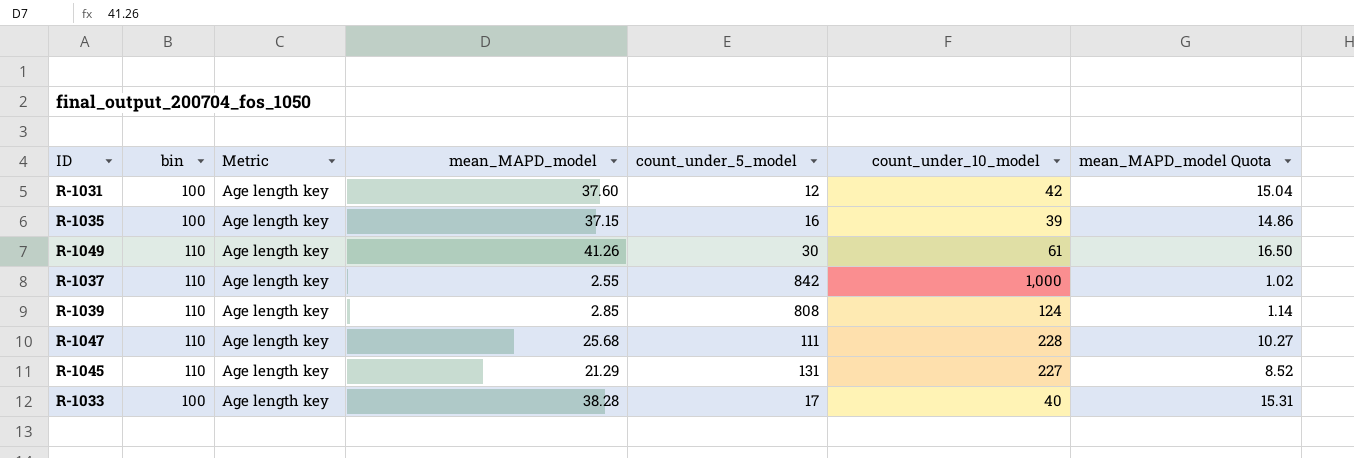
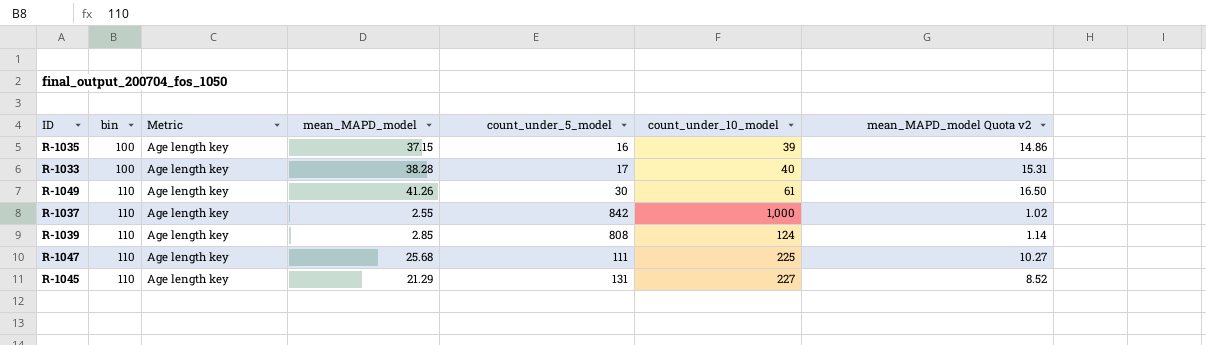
row order: none -> bin ascending
column name: mean_MAPD_model Quota -> mean_MAPD_model Quota v2
row R-1031: 100 | Age length key | 37.60 | 12 | 42 | 15.04 -> none
R-1047 | count_under_10_model: 228 -> 225

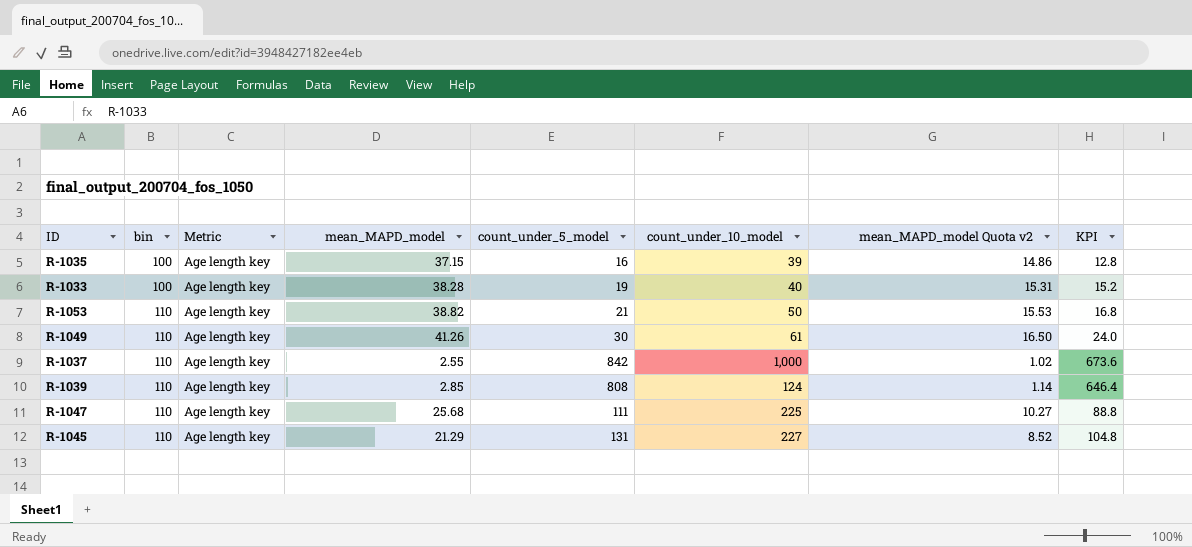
column KPI | formula: none -> [count_under_5_model] * 0.8
R-1033 | count_under_5_model: 17 -> 19
row R-1053: none -> 110 | Age length key | 38.82 | 21 | 50 | 15.53 | 16.8

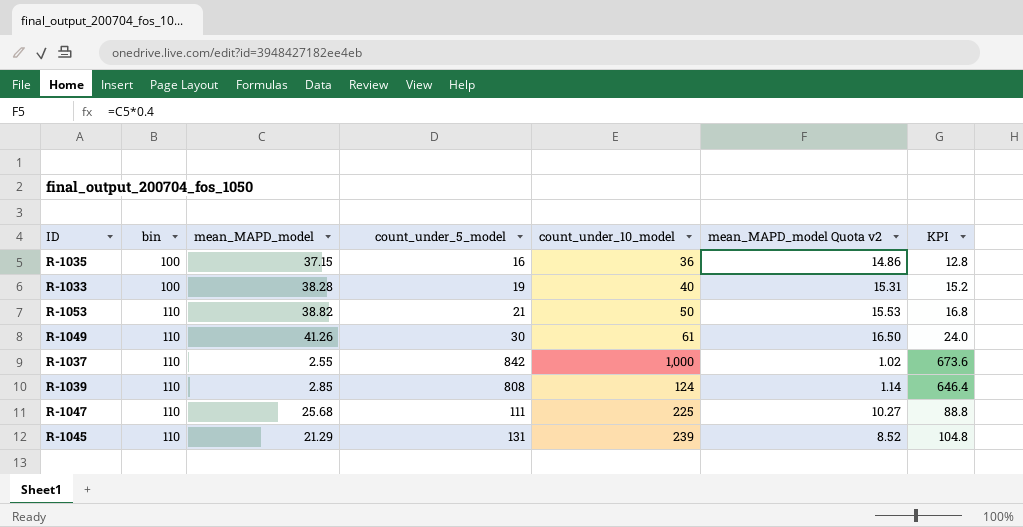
column Metric | position: 3 -> none
R-1035 | count_under_10_model: 39 -> 36
R-1045 | count_under_10_model: 227 -> 239

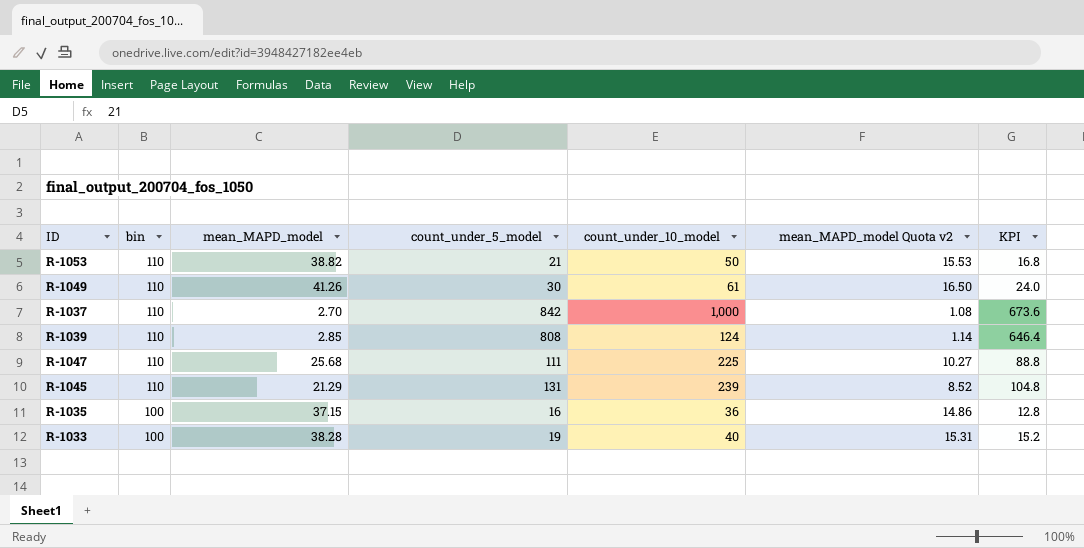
row order: bin ascending -> bin descending
R-1037 | mean_MAPD_model: 2.55 -> 2.70
R-1037 | mean_MAPD_model Quota v2: 1.02 -> 1.08

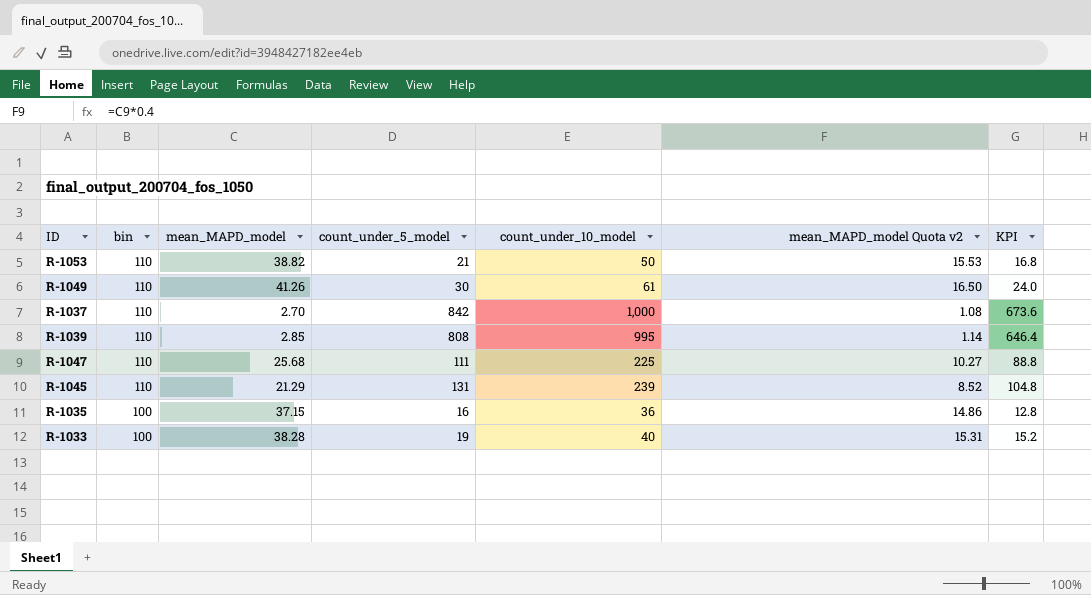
R-1039 | count_under_10_model: 124 -> 995

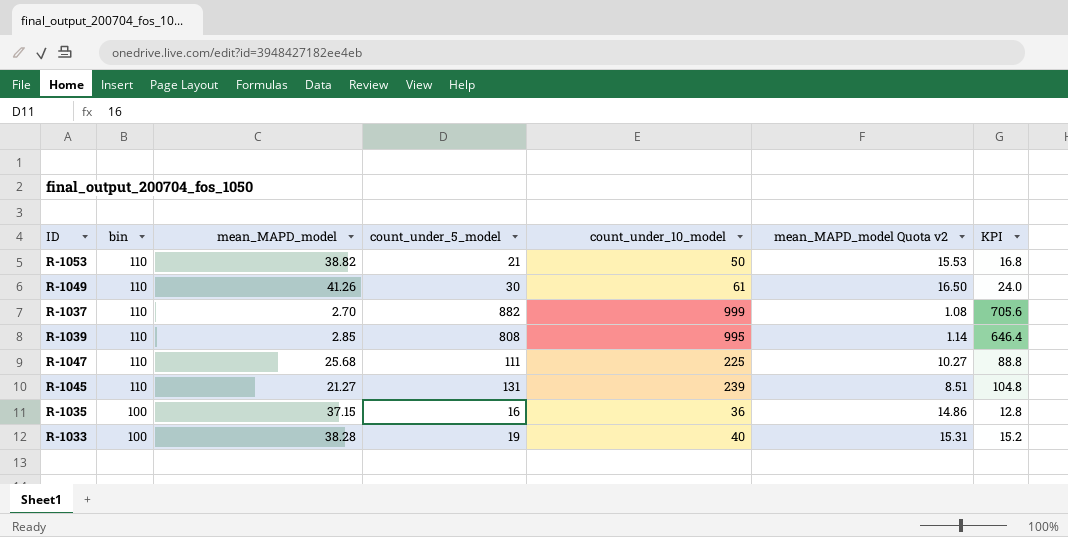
R-1037 | count_under_5_model: 842 -> 882
R-1037 | count_under_10_model: 1,000 -> 999
R-1037 | KPI: 673.6 -> 705.6
R-1045 | mean_MAPD_model: 21.29 -> 21.27
R-1045 | mean_MAPD_model Quota v2: 8.52 -> 8.51

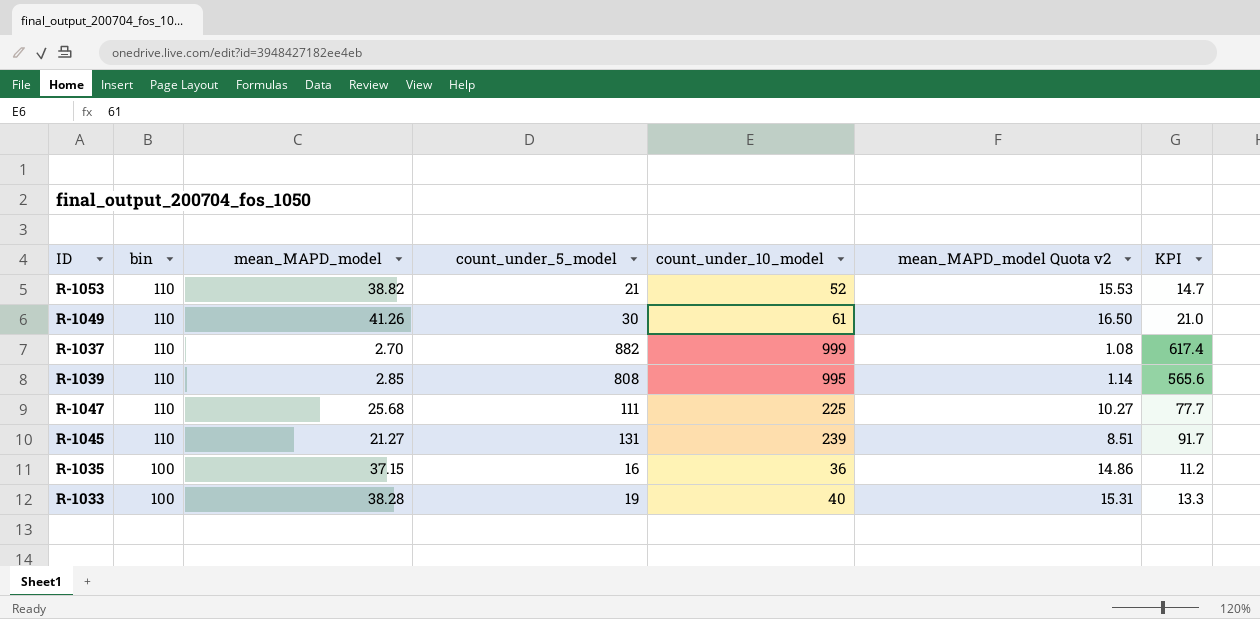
column KPI | formula: [count_under_5_model] * 0.8 -> [count_under_5_model] * 0.7
R-1053 | count_under_10_model: 50 -> 52

